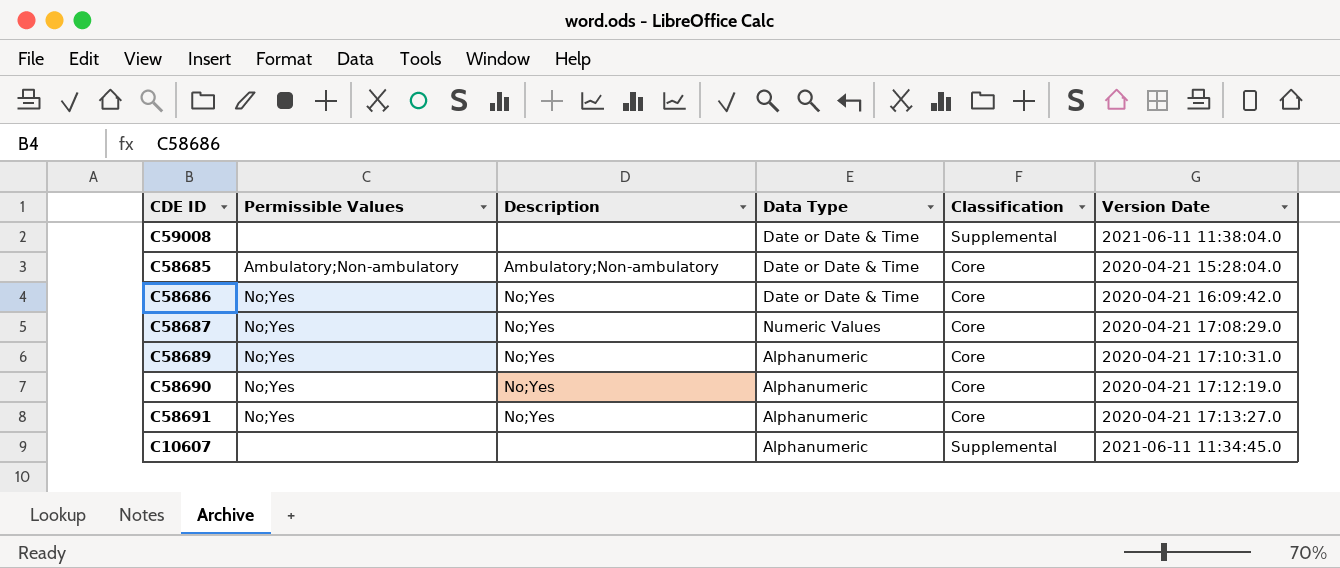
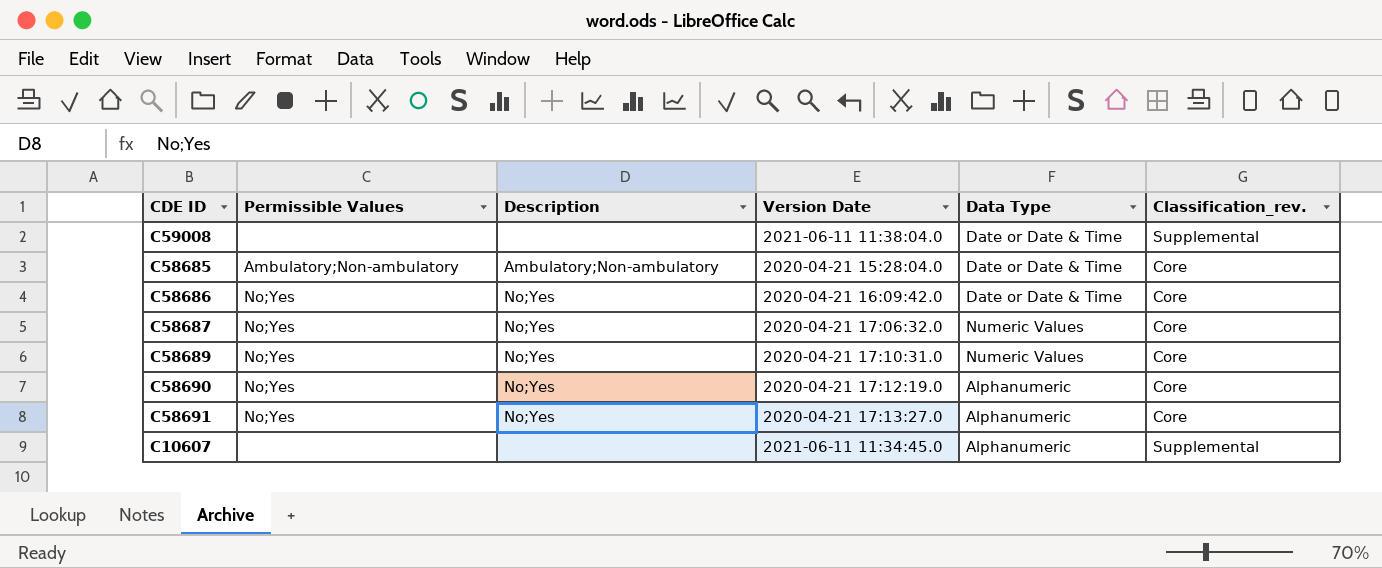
column Version Date | position: 6 -> 4
column name: Classification -> Classification_rev.
C58687 | Version Date: 2020-04-21 17:08:29.0 -> 2020-04-21 17:06:32.0
C58689 | Data Type: Alphanumeric -> Numeric Values

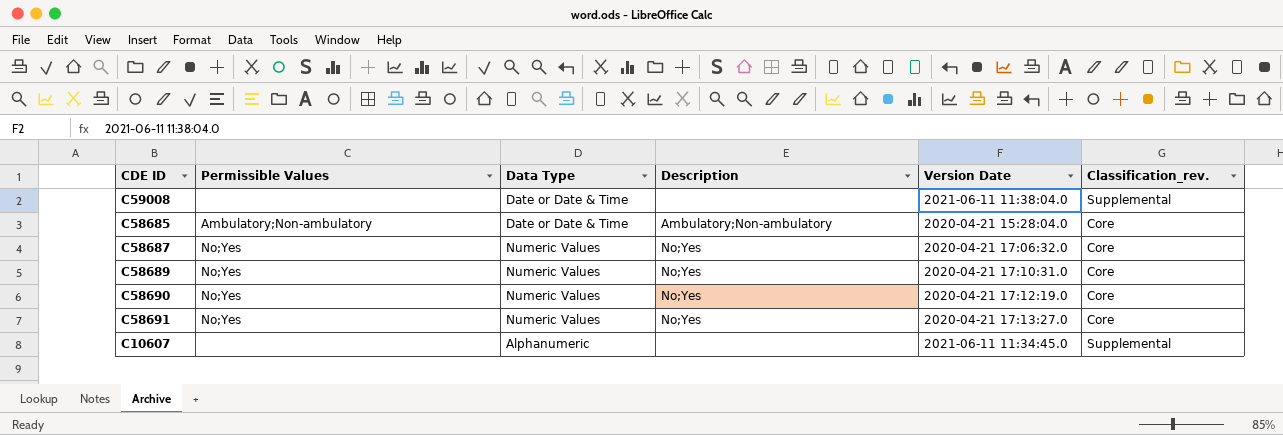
column Data Type | position: 5 -> 3
row C58686: No;Yes | No;Yes | 2020-04-21 16:09:42.0 | Date or Date & Time | Core -> none
C58690 | Data Type: Alphanumeric -> Numeric Values
C58691 | Data Type: Alphanumeric -> Numeric Values

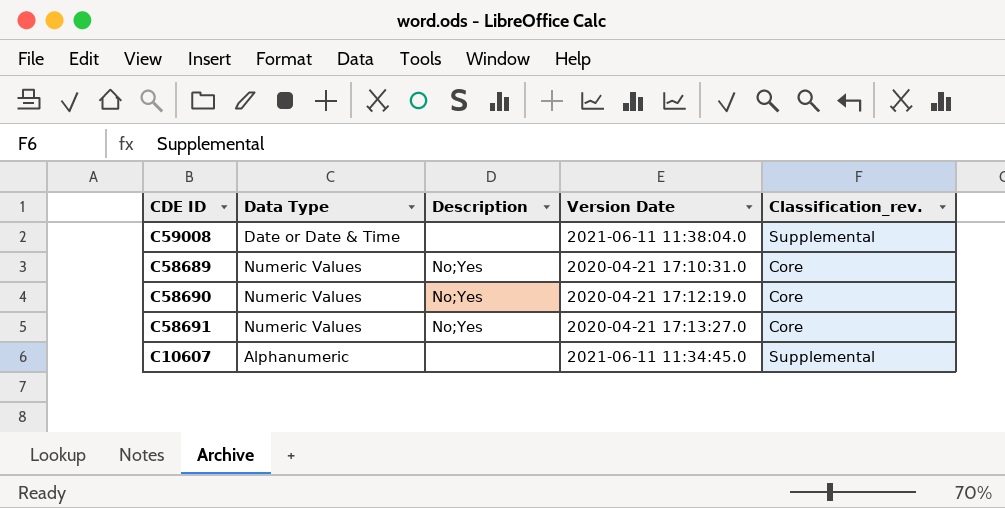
column Permissible Values | position: 2 -> none
row C58685: Ambulatory;Non-ambulatory | Date or Date & Time | Ambulatory;Non-ambulatory | 2020-04-21 15:28:04.0 | Core -> none
row C58687: No;Yes | Numeric Values | No;Yes | 2020-04-21 17:06:32.0 | Core -> none

